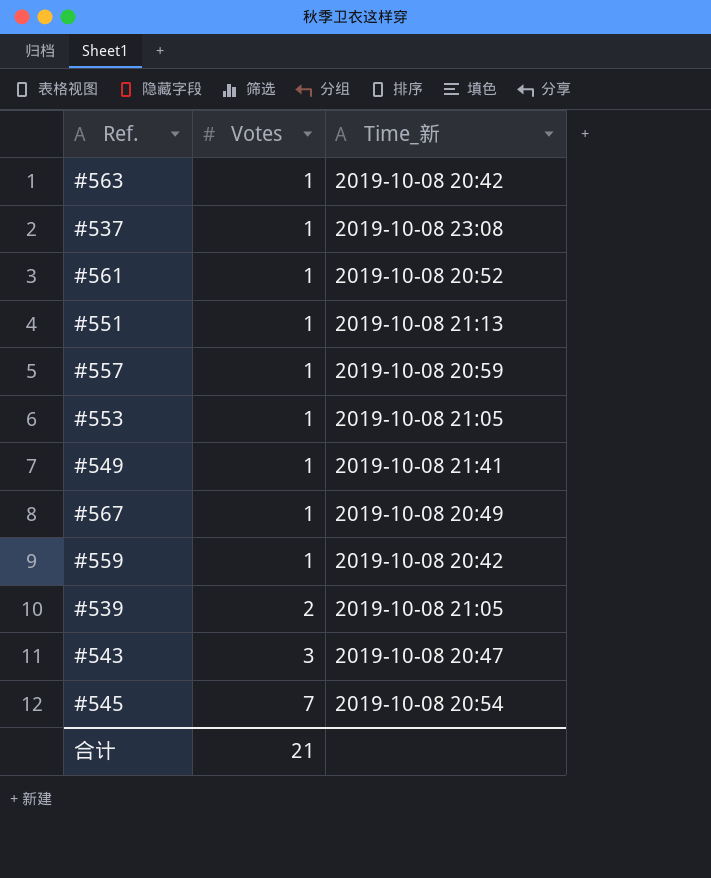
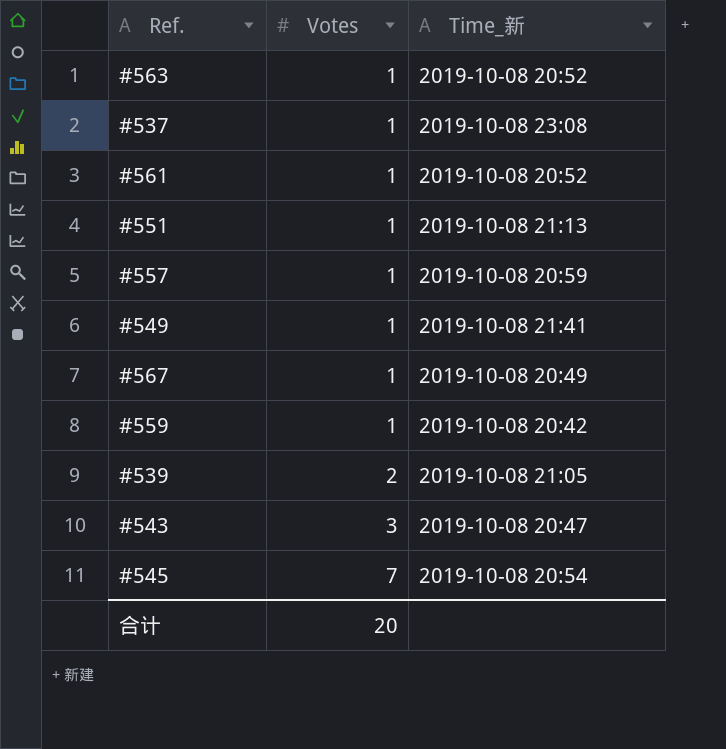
row #553: 1 | 2019-10-08 21:05 -> none
#563 | Time_新: 2019-10-08 20:42 -> 2019-10-08 20:52
合计 | Votes: 21 -> 20

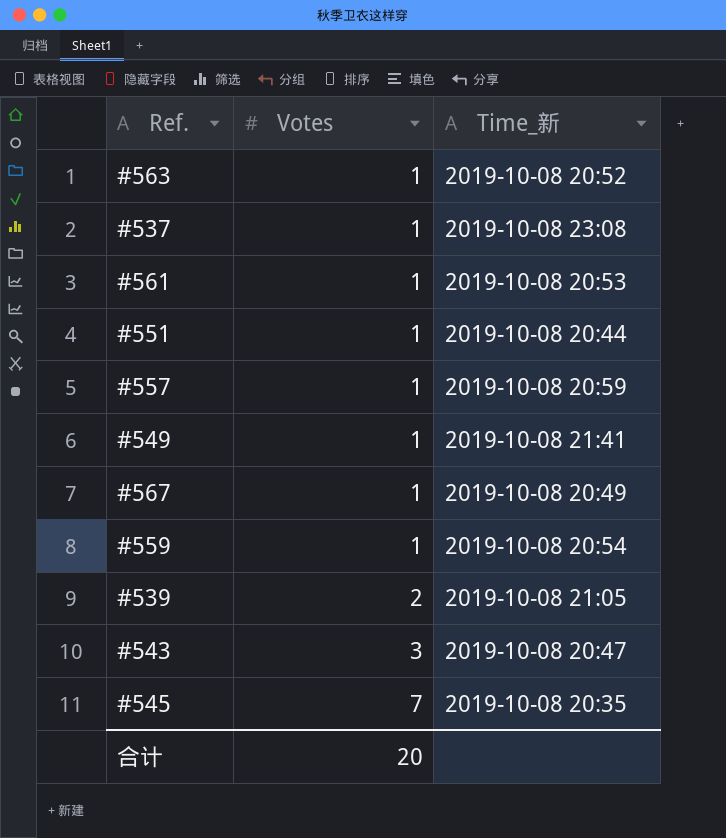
#561 | Time_新: 2019-10-08 20:52 -> 2019-10-08 20:53
#551 | Time_新: 2019-10-08 21:13 -> 2019-10-08 20:44
#559 | Time_新: 2019-10-08 20:42 -> 2019-10-08 20:54
#545 | Time_新: 2019-10-08 20:54 -> 2019-10-08 20:35

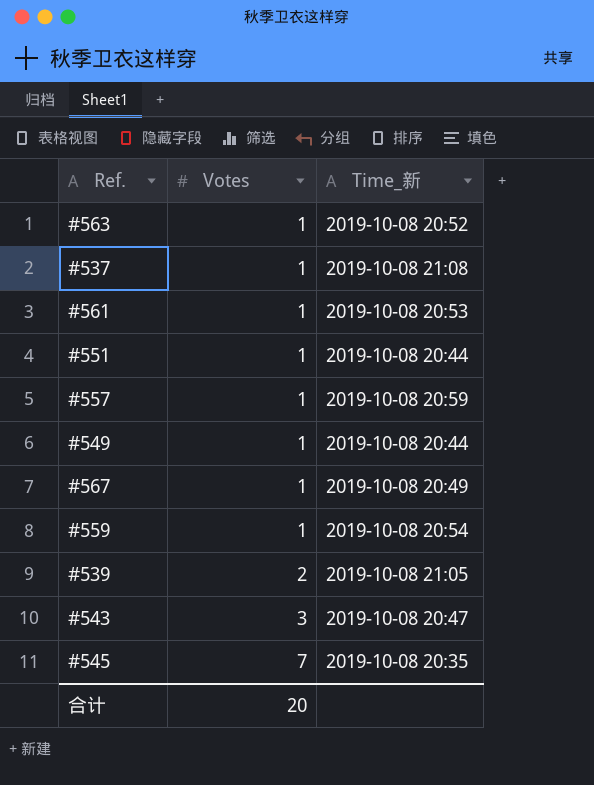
#537 | Time_新: 2019-10-08 23:08 -> 2019-10-08 21:08
#549 | Time_新: 2019-10-08 21:41 -> 2019-10-08 20:44

